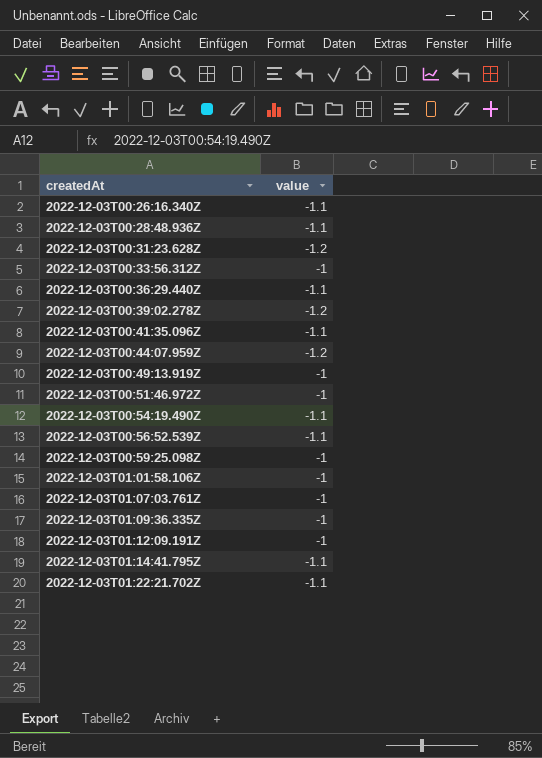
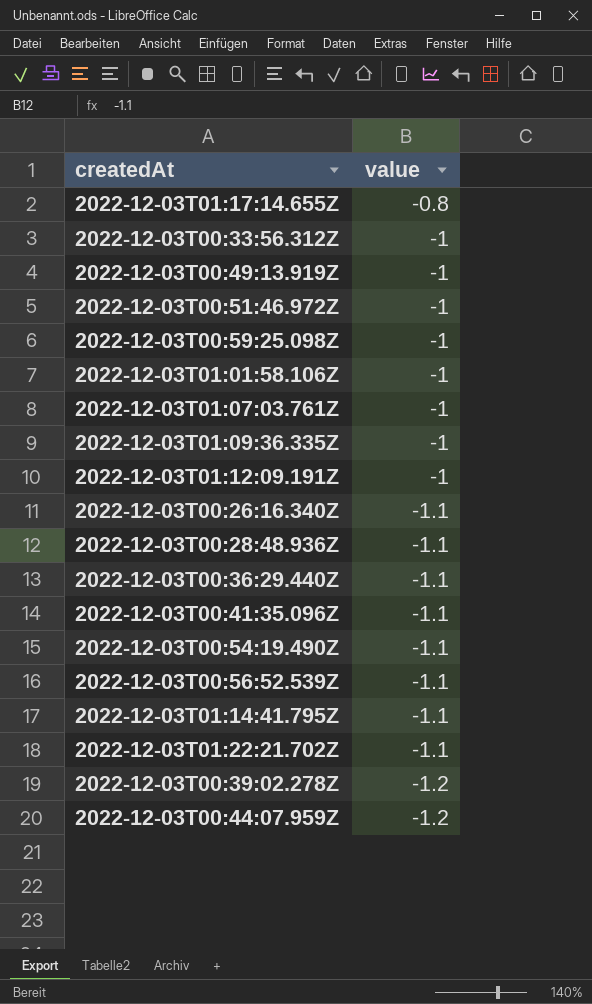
row order: createdAt ascending -> value descending
row 2022-12-03T00:31:23.628Z: -1.2 -> none
row 2022-12-03T01:17:14.655Z: none -> -0.8

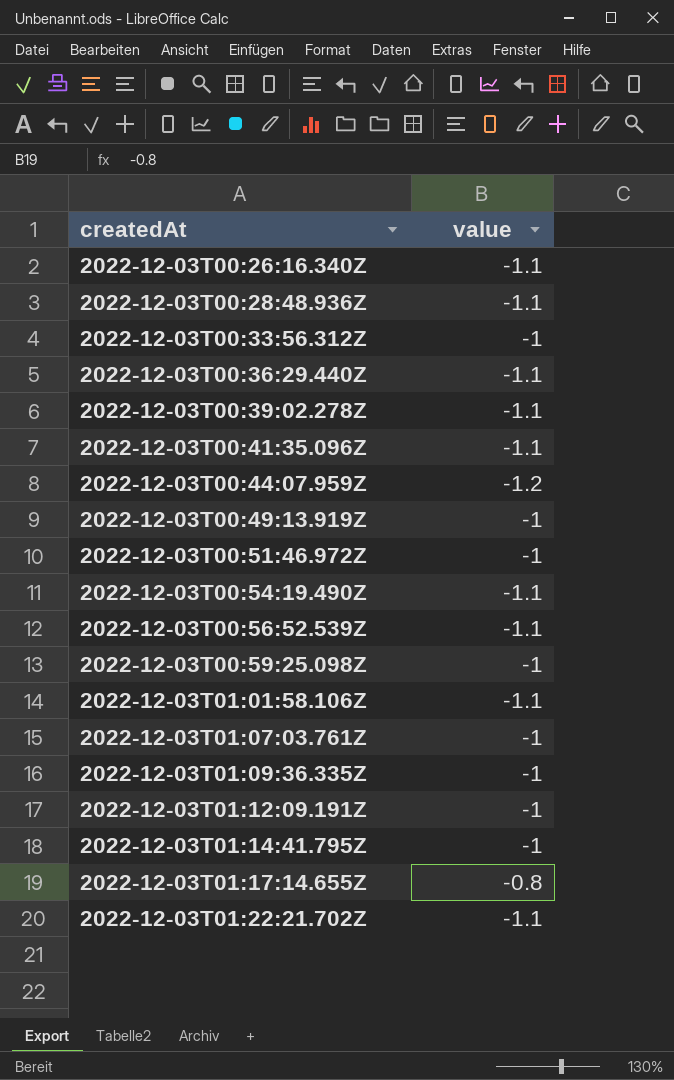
row order: value descending -> createdAt ascending
2022-12-03T00:39:02.278Z | value: -1.2 -> -1.1
2022-12-03T01:01:58.106Z | value: -1 -> -1.1
2022-12-03T01:14:41.795Z | value: -1.1 -> -1

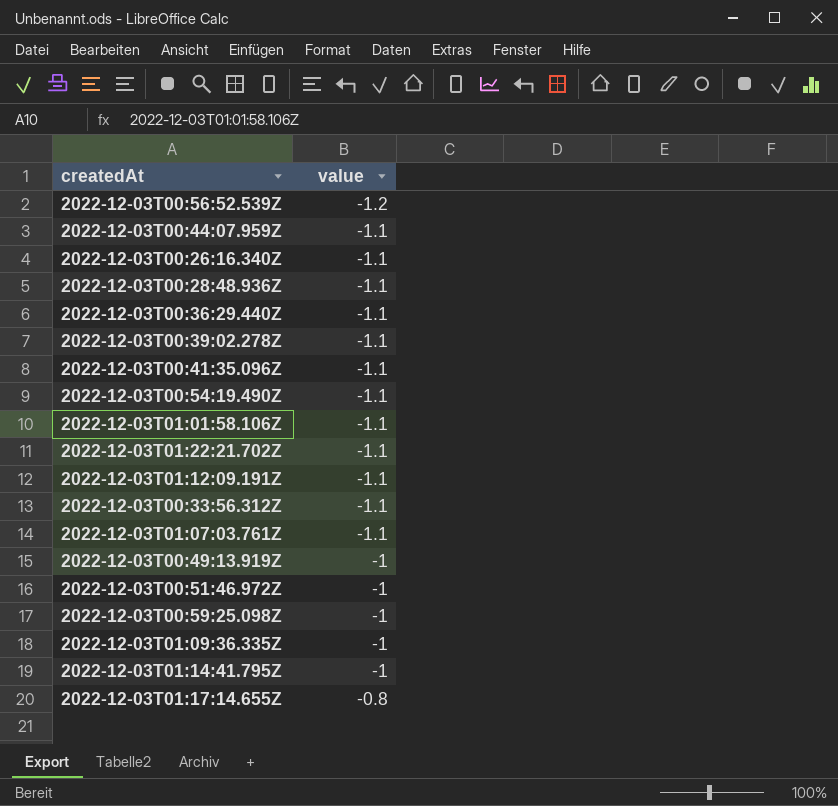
row order: createdAt ascending -> value ascending
2022-12-03T00:56:52.539Z | value: -1.1 -> -1.2
2022-12-03T00:44:07.959Z | value: -1.2 -> -1.1
2022-12-03T01:12:09.191Z | value: -1 -> -1.1
2022-12-03T00:33:56.312Z | value: -1 -> -1.1
2022-12-03T01:07:03.761Z | value: -1 -> -1.1

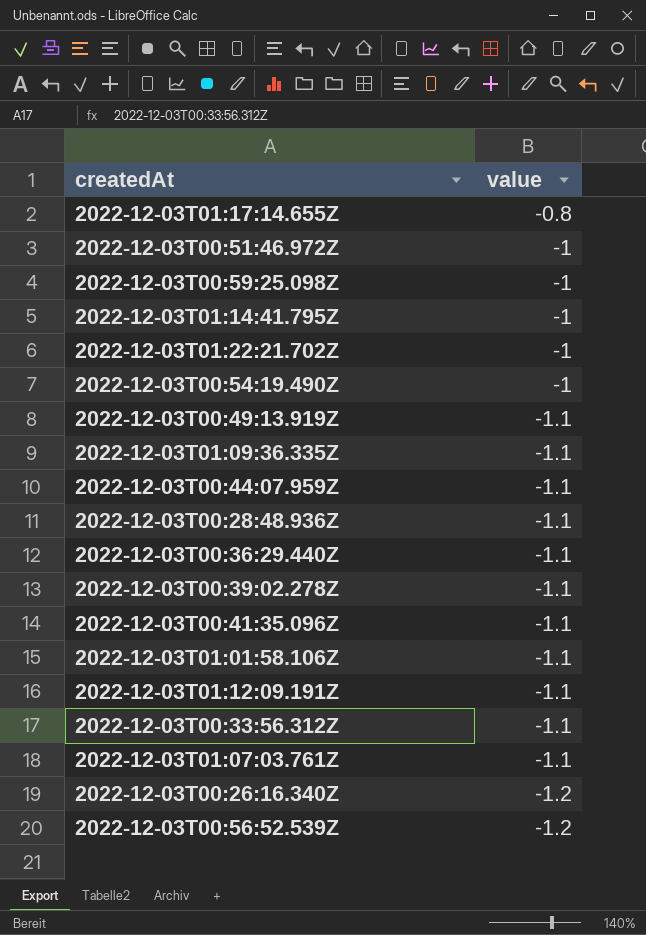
row order: value ascending -> value descending
2022-12-03T01:22:21.702Z | value: -1.1 -> -1
2022-12-03T00:54:19.490Z | value: -1.1 -> -1
2022-12-03T00:49:13.919Z | value: -1 -> -1.1
2022-12-03T01:09:36.335Z | value: -1 -> -1.1
2022-12-03T00:26:16.340Z | value: -1.1 -> -1.2

